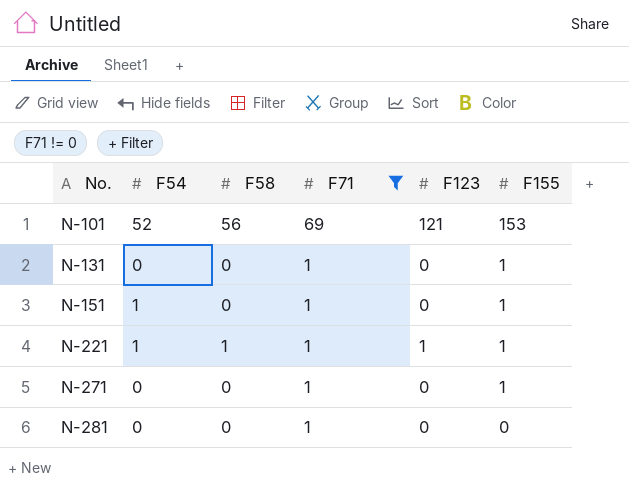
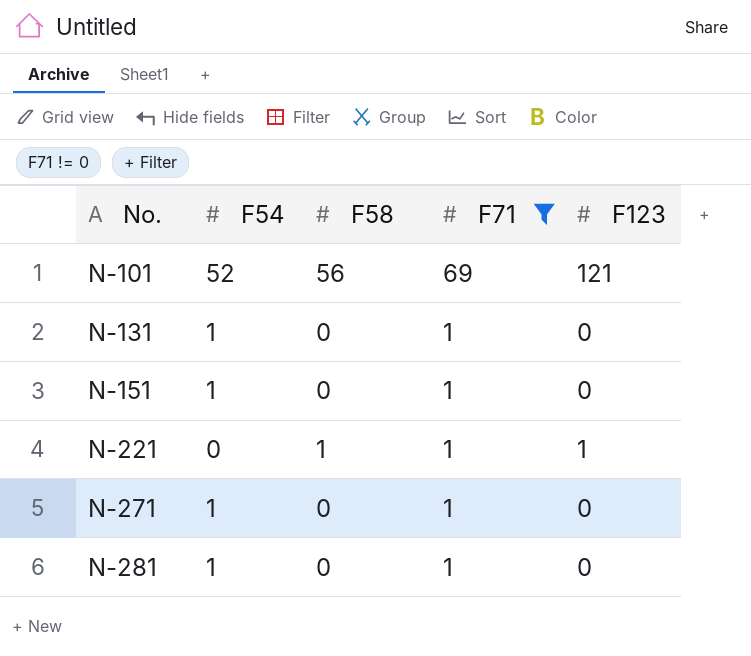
column F155 | position: 6 -> none
N-131 | F54: 0 -> 1
N-221 | F54: 1 -> 0
N-271 | F54: 0 -> 1
N-281 | F54: 0 -> 1

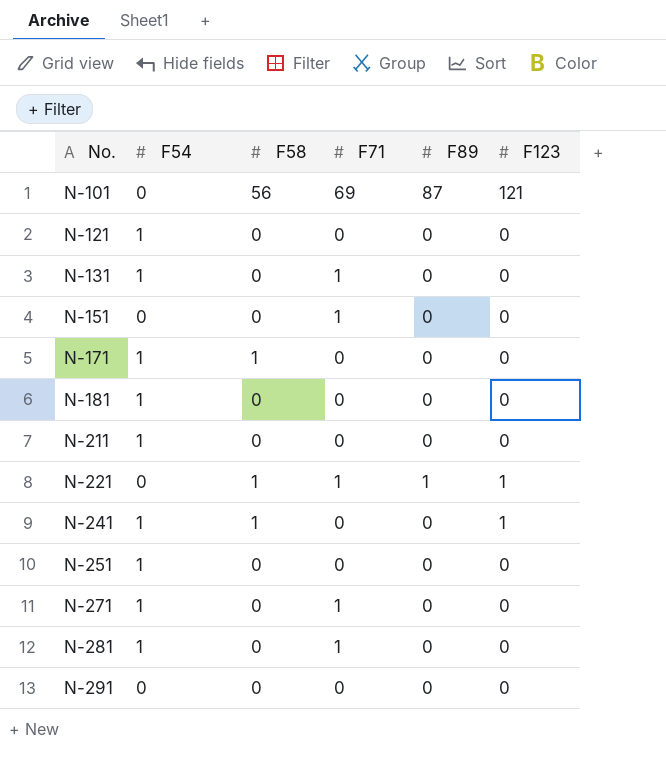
filter: F71 != 0 -> none
column F89 | position: none -> 5
N-101 | F54: 52 -> 0
N-151 | F54: 1 -> 0

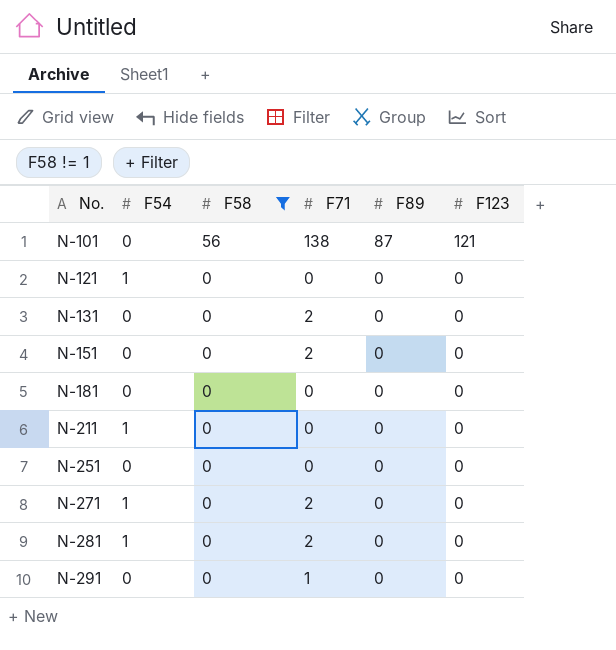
filter: none -> F58 != 1
N-101 | F71: 69 -> 138
N-131 | F54: 1 -> 0
N-131 | F71: 1 -> 2
N-151 | F71: 1 -> 2
N-181 | F54: 1 -> 0
N-251 | F54: 1 -> 0
N-271 | F71: 1 -> 2
N-281 | F71: 1 -> 2
N-291 | F71: 0 -> 1

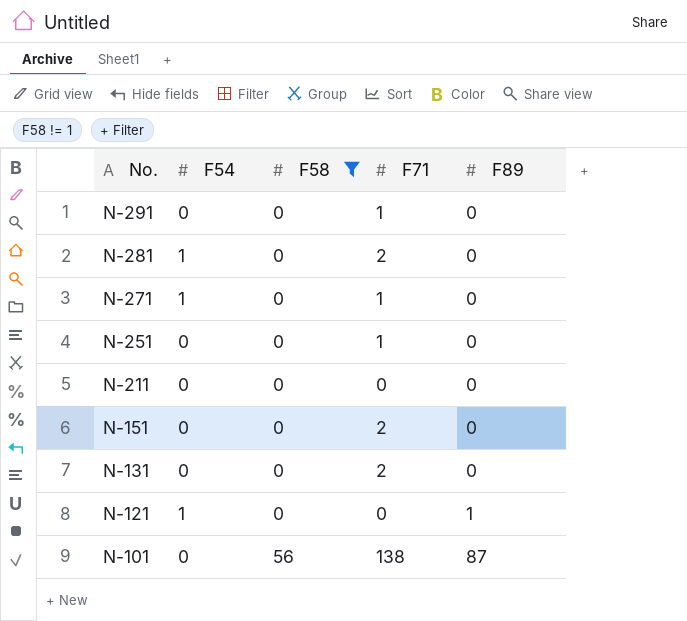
row order: No. ascending -> No. descending
column F123 | position: 6 -> none
row N-181: 0 | 0 | 0 | 0 | 0 -> none
N-271 | F71: 2 -> 1
N-251 | F71: 0 -> 1
N-211 | F54: 1 -> 0
N-121 | F89: 0 -> 1

